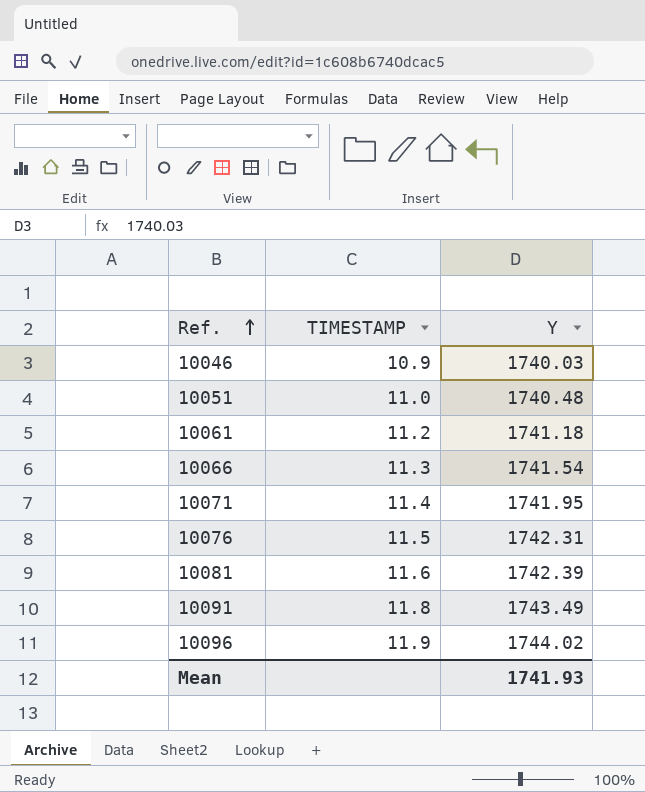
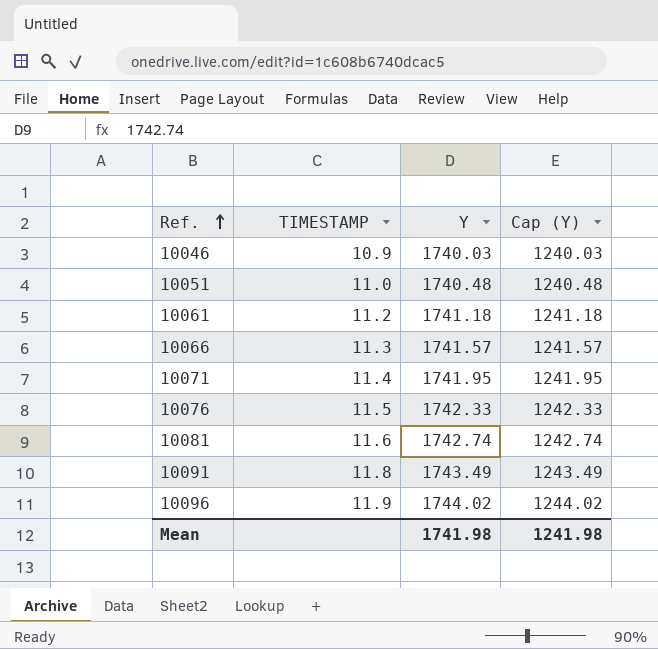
column Cap (Y) | formula: none -> [Y] - 500
10066 | Y: 1741.54 -> 1741.57
10076 | Y: 1742.31 -> 1742.33
10081 | Y: 1742.39 -> 1742.74
Mean | Y: 1741.93 -> 1741.98

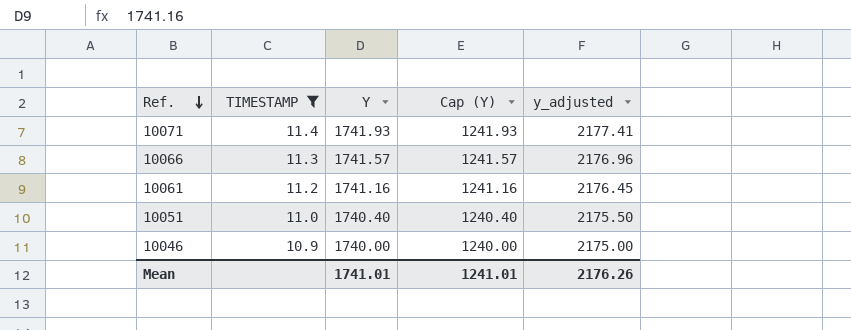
filter: none -> TIMESTAMP <= 11.4
row order: Ref. ascending -> Ref. descending
column y_adjusted | formula: none -> [Y] * 1.25
10071 | Y: 1741.95 -> 1741.93
10071 | Cap (Y): 1241.95 -> 1241.93
10061 | Y: 1741.18 -> 1741.16
10061 | Cap (Y): 1241.18 -> 1241.16
10051 | Y: 1740.48 -> 1740.40
10051 | Cap (Y): 1240.48 -> 1240.40
10046 | Y: 1740.03 -> 1740.00
10046 | Cap (Y): 1240.03 -> 1240.00
Mean | Y: 1741.98 -> 1741.01
Mean | Cap (Y): 1241.98 -> 1241.01

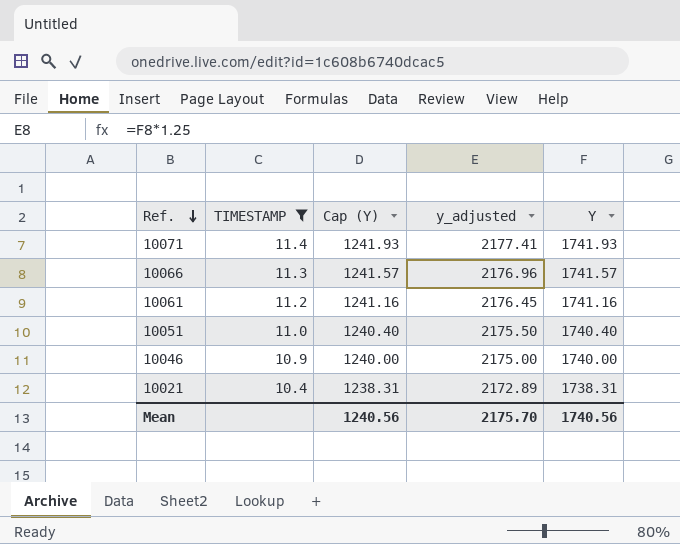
column Y | position: 3 -> 5
row 10021: none -> 10.4 | 1238.31 | 2172.89 | 1738.31
Mean | Cap (Y): 1241.01 -> 1240.56
Mean | y_adjusted: 2176.26 -> 2175.70
Mean | Y: 1741.01 -> 1740.56

